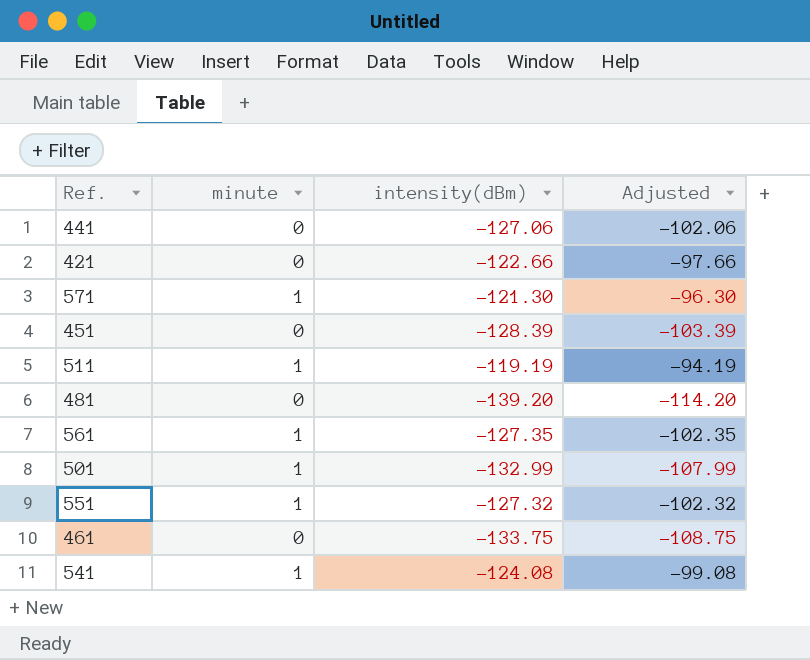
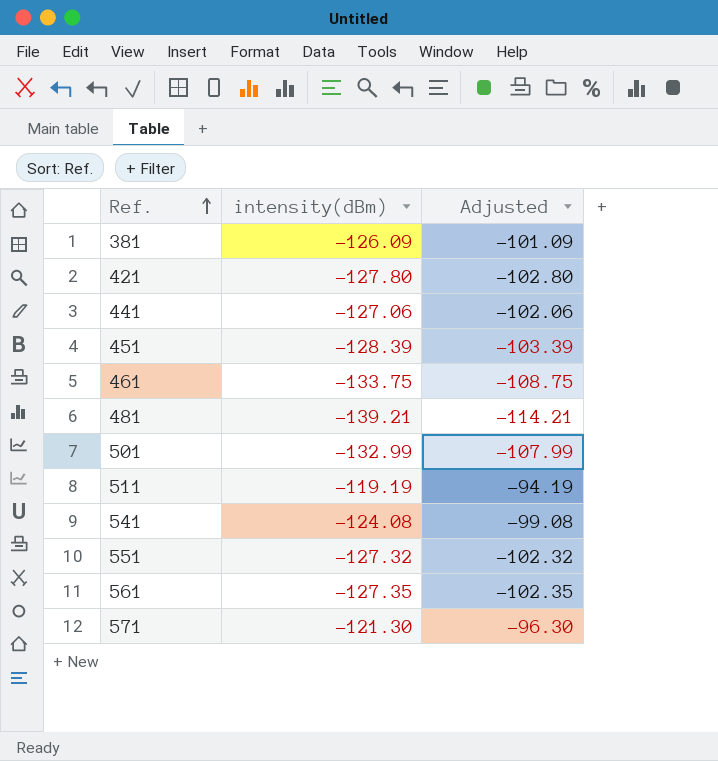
row order: none -> Ref. ascending
column minute | position: 2 -> none
row 381: none -> -126.09 | -101.09
421 | intensity(dBm): -122.66 -> -127.80
421 | Adjusted: -97.66 -> -102.80
481 | intensity(dBm): -139.20 -> -139.21
481 | Adjusted: -114.20 -> -114.21

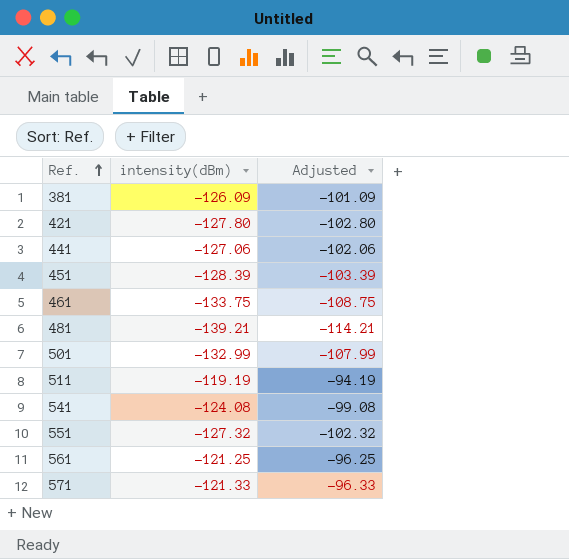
561 | intensity(dBm): -127.35 -> -121.25
561 | Adjusted: -102.35 -> -96.25
571 | intensity(dBm): -121.30 -> -121.33
571 | Adjusted: -96.30 -> -96.33

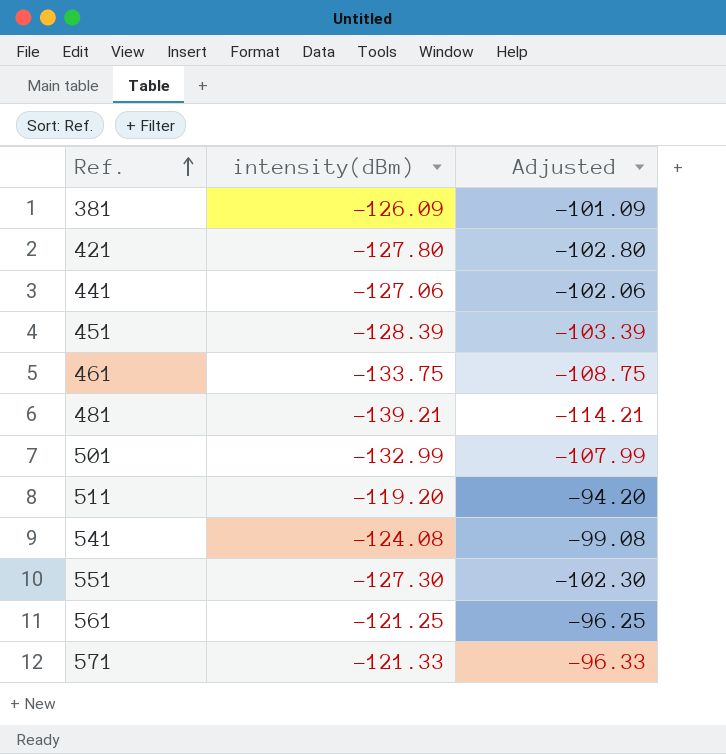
511 | intensity(dBm): -119.19 -> -119.20
511 | Adjusted: -94.19 -> -94.20
551 | intensity(dBm): -127.32 -> -127.30
551 | Adjusted: -102.32 -> -102.30

